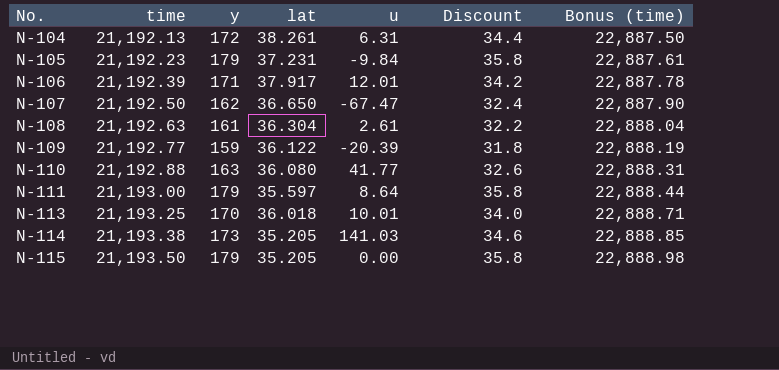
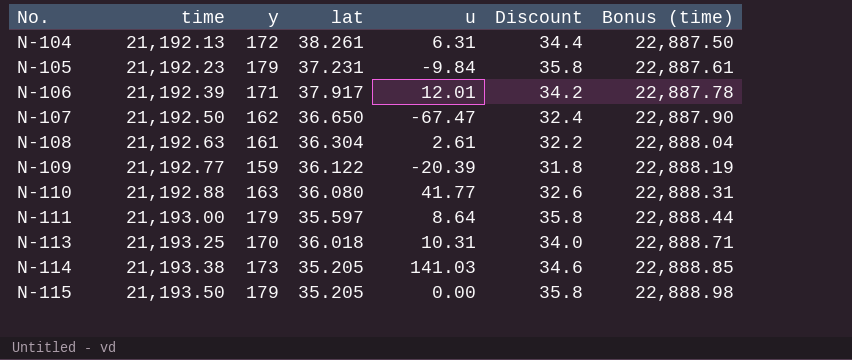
N-113 | u: 10.01 -> 10.31

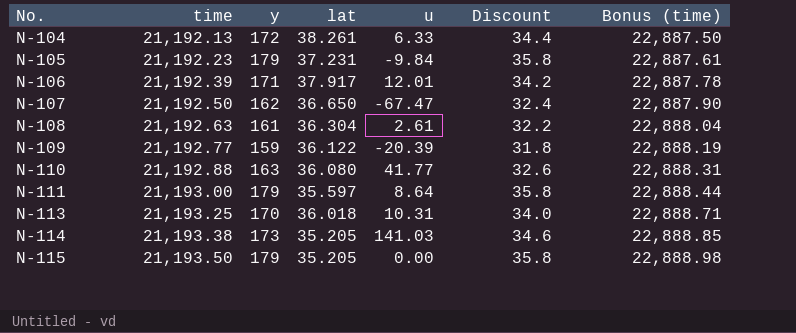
N-104 | u: 6.31 -> 6.33

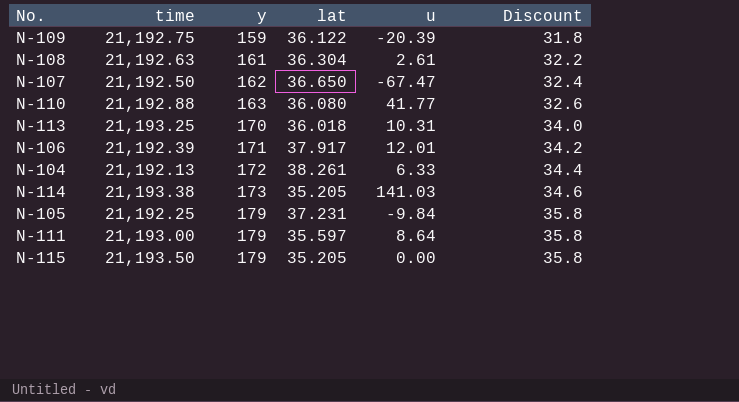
row order: No. ascending -> y ascending
column Bonus (time) | formula: [time] * 1.08 -> none
N-109 | time: 21,192.77 -> 21,192.75
N-105 | time: 21,192.23 -> 21,192.25

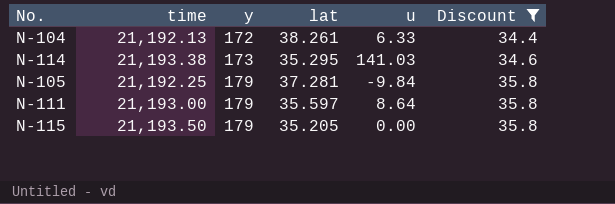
filter: none -> Discount >= 34.4
N-114 | lat: 35.205 -> 35.295
N-105 | lat: 37.231 -> 37.281

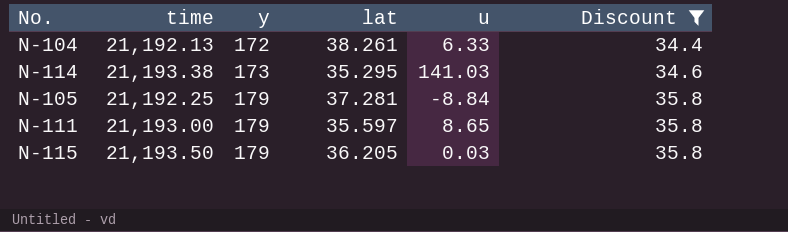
N-105 | u: -9.84 -> -8.84
N-111 | u: 8.64 -> 8.65
N-115 | lat: 35.205 -> 36.205
N-115 | u: 0.00 -> 0.03

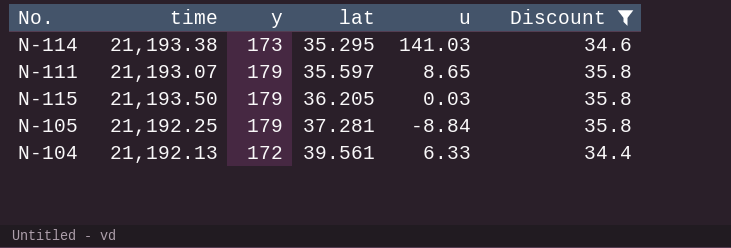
row order: y ascending -> lat ascending
N-111 | time: 21,193.00 -> 21,193.07
N-104 | lat: 38.261 -> 39.561

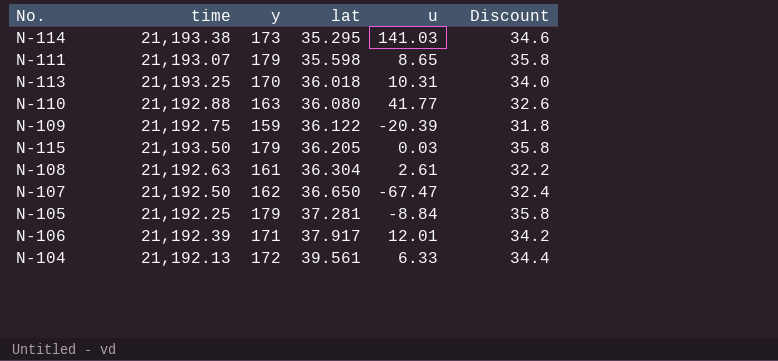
filter: Discount >= 34.4 -> none
N-111 | lat: 35.597 -> 35.598

